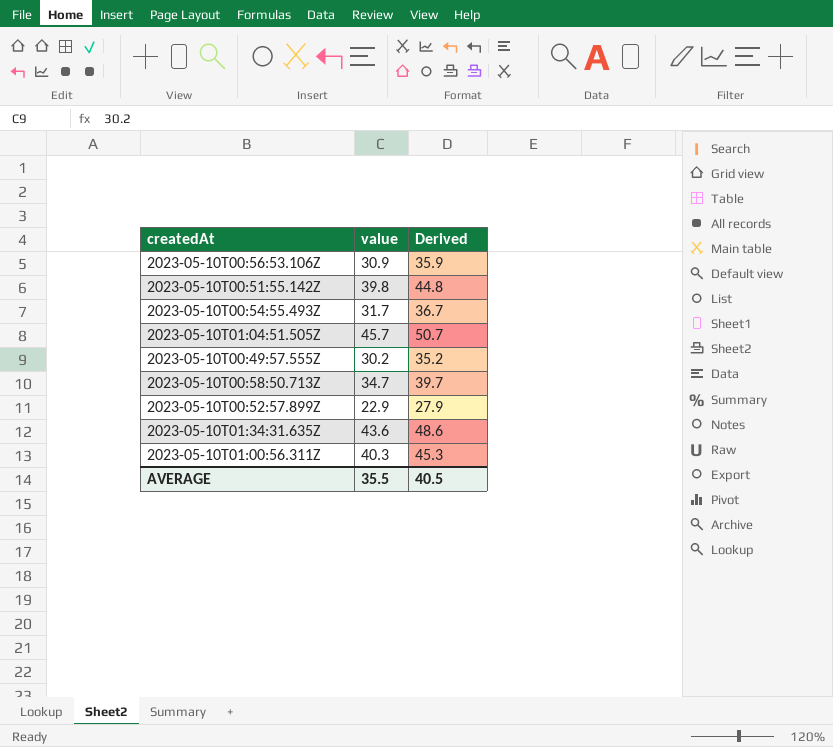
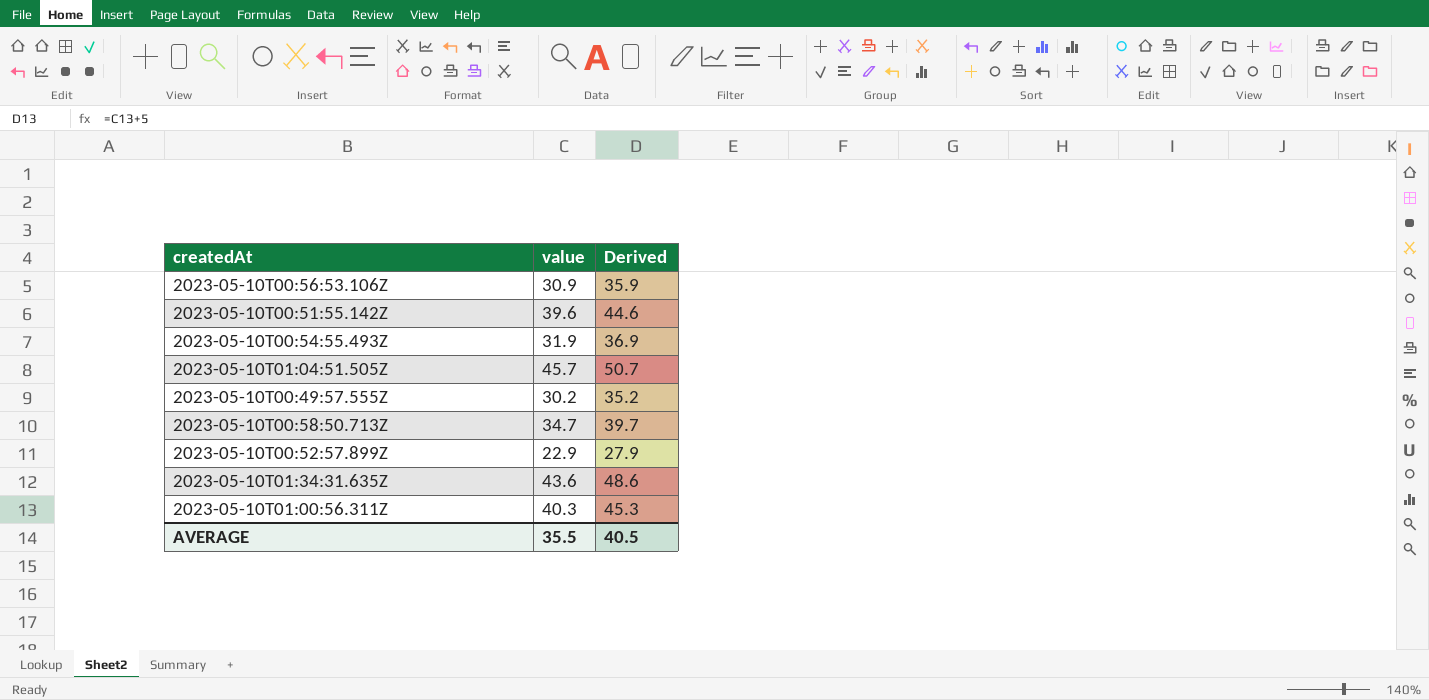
2023-05-10T00:51:55.142Z | value: 39.8 -> 39.6
2023-05-10T00:51:55.142Z | Derived: 44.8 -> 44.6
2023-05-10T00:54:55.493Z | value: 31.7 -> 31.9
2023-05-10T00:54:55.493Z | Derived: 36.7 -> 36.9

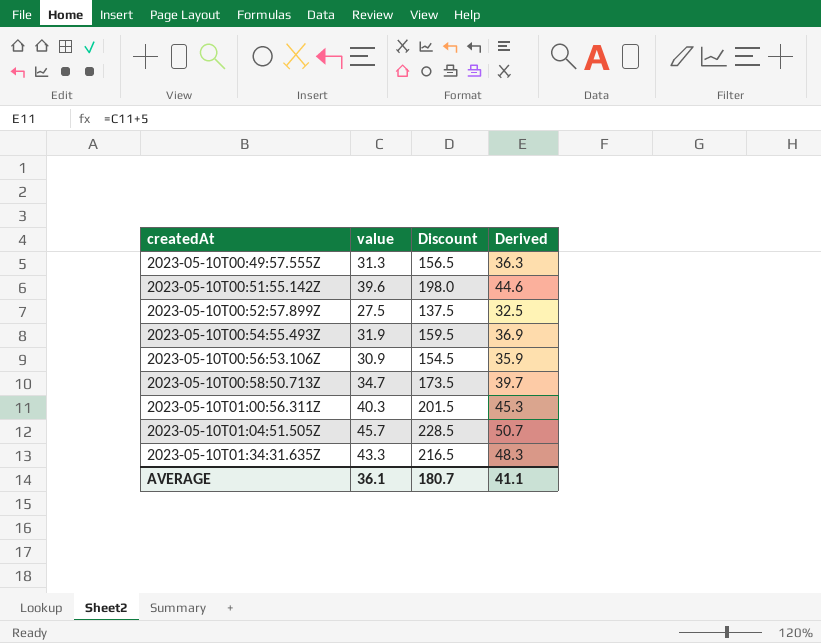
row order: none -> createdAt ascending
column Discount | formula: none -> [value] * 5
2023-05-10T00:49:57.555Z | value: 30.2 -> 31.3
2023-05-10T00:49:57.555Z | Derived: 35.2 -> 36.3
2023-05-10T00:52:57.899Z | value: 22.9 -> 27.5
2023-05-10T00:52:57.899Z | Derived: 27.9 -> 32.5
2023-05-10T01:34:31.635Z | value: 43.6 -> 43.3
2023-05-10T01:34:31.635Z | Derived: 48.6 -> 48.3
AVERAGE | value: 35.5 -> 36.1
AVERAGE | Derived: 40.5 -> 41.1

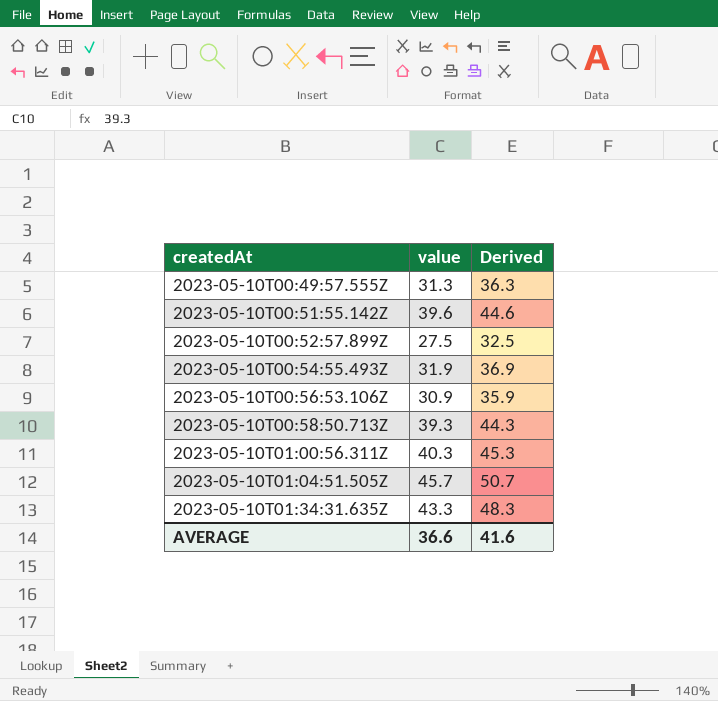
column Discount | formula: [value] * 5 -> none
2023-05-10T00:58:50.713Z | value: 34.7 -> 39.3
2023-05-10T00:58:50.713Z | Derived: 39.7 -> 44.3
AVERAGE | value: 36.1 -> 36.6
AVERAGE | Derived: 41.1 -> 41.6

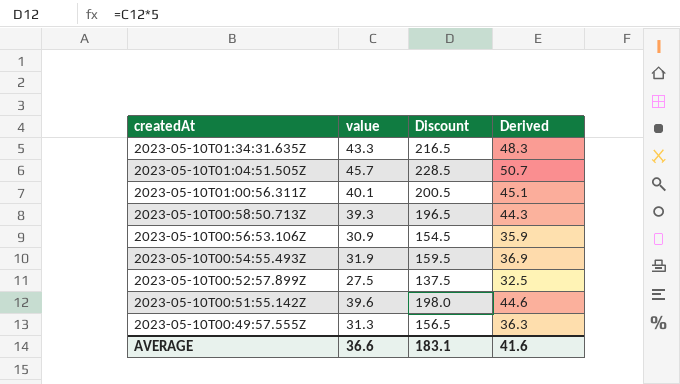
row order: createdAt ascending -> createdAt descending
column Discount | formula: none -> [value] * 5
2023-05-10T01:00:56.311Z | value: 40.3 -> 40.1
2023-05-10T01:00:56.311Z | Derived: 45.3 -> 45.1

